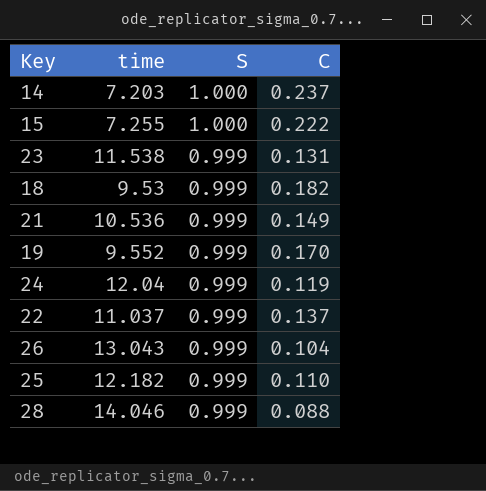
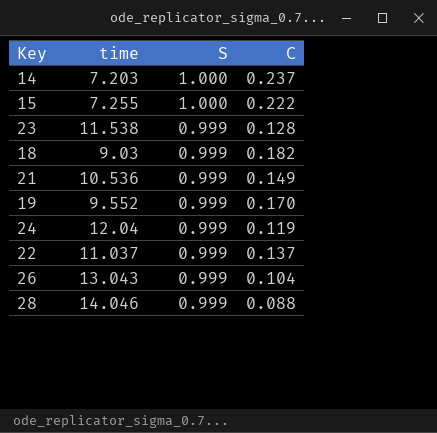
row 25: 12.182 | 0.999 | 0.110 -> none
23 | C: 0.131 -> 0.128
18 | time: 9.53 -> 9.03

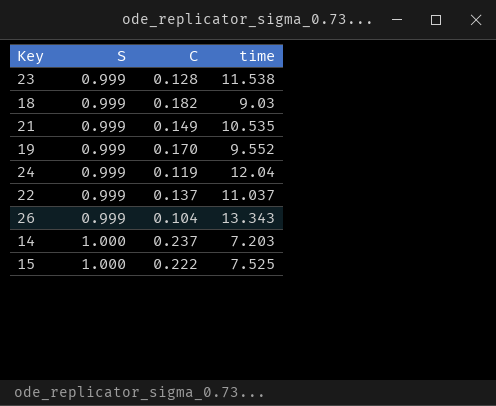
row order: S descending -> S ascending
column time | position: 2 -> 4
row 28: 14.046 | 0.999 | 0.088 -> none
21 | time: 10.536 -> 10.535
26 | time: 13.043 -> 13.343
15 | time: 7.255 -> 7.525

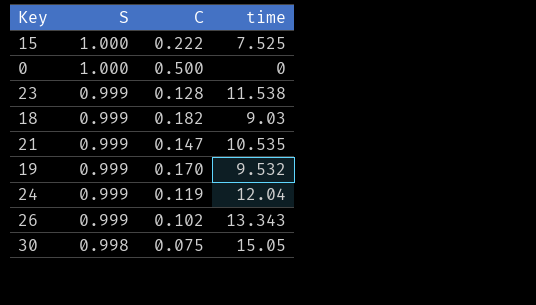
row order: S ascending -> S descending
row 22: 0.999 | 0.137 | 11.037 -> none
row 14: 1.000 | 0.237 | 7.203 -> none
row 0: none -> 1.000 | 0.500 | 0
21 | C: 0.149 -> 0.147
19 | time: 9.552 -> 9.532
26 | C: 0.104 -> 0.102
row 30: none -> 0.998 | 0.075 | 15.05

